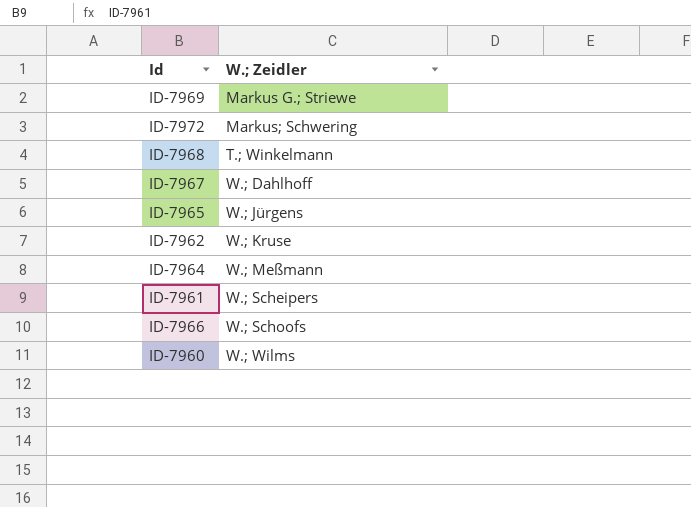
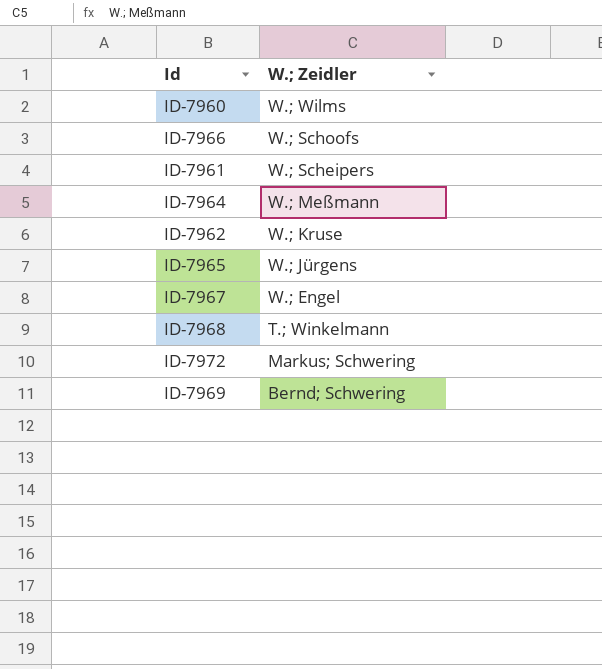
row order: W.; Zeidler ascending -> W.; Zeidler descending
ID-7967 | W.; Zeidler: W.; Dahlhoff -> W.; Engel
ID-7969 | W.; Zeidler: Markus G.; Striewe -> Bernd; Schwering

